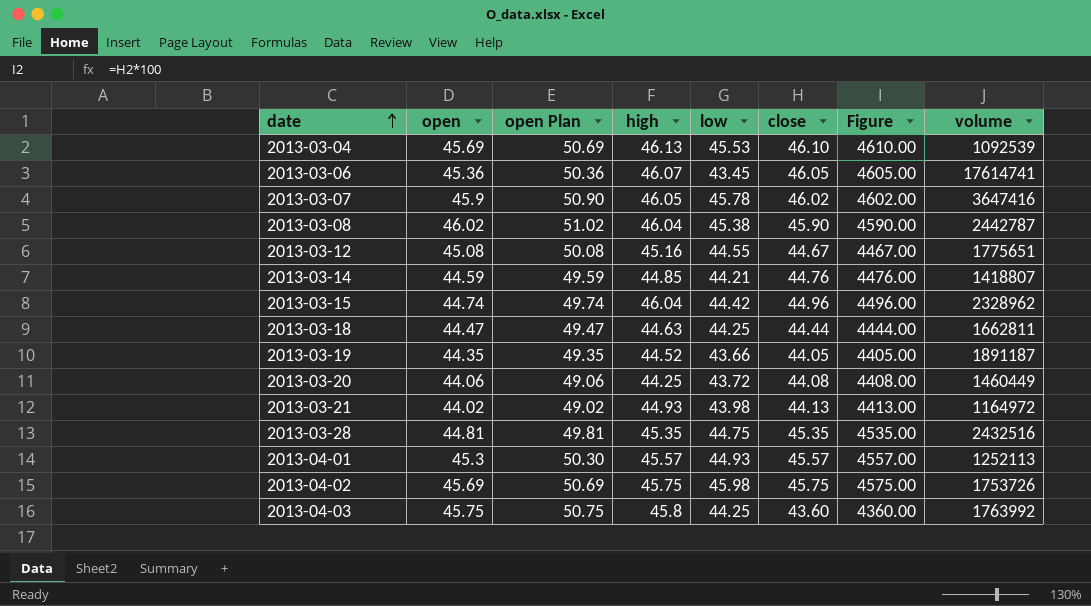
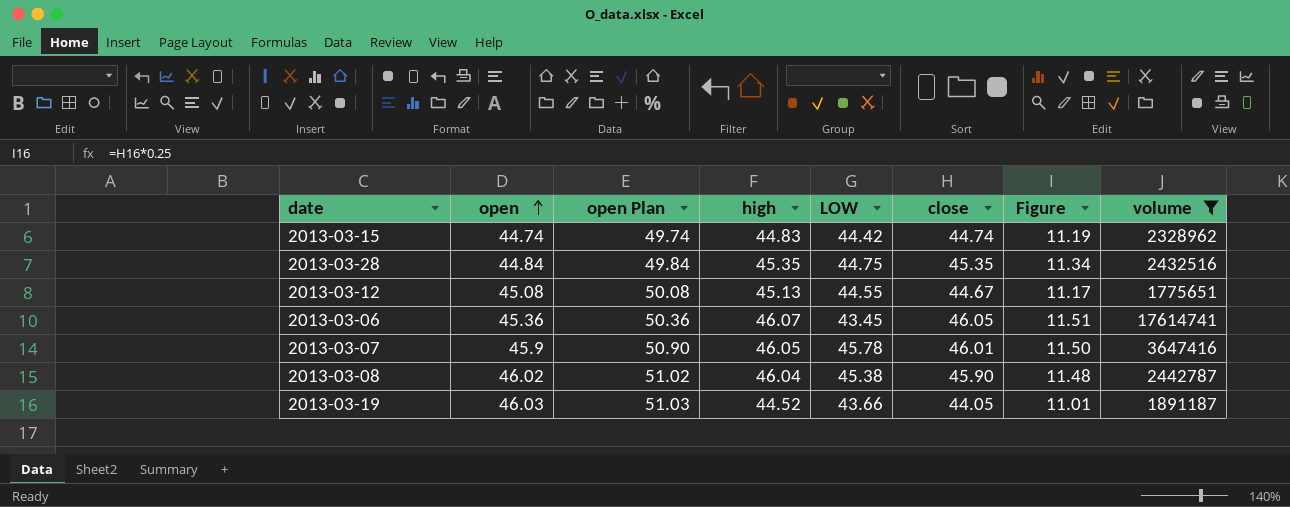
filter: none -> volume >= 1775651
row order: date ascending -> open ascending
column name: low -> LOW
column Figure | formula: [close] * 100 -> [close] * 0.25
2013-03-15 | high: 46.04 -> 44.83
2013-03-15 | close: 44.96 -> 44.74
2013-03-28 | open: 44.81 -> 44.84
2013-03-28 | open Plan: 49.81 -> 49.84
2013-03-12 | high: 45.16 -> 45.13
2013-03-07 | close: 46.02 -> 46.01
2013-03-19 | open: 44.35 -> 46.03
2013-03-19 | open Plan: 49.35 -> 51.03

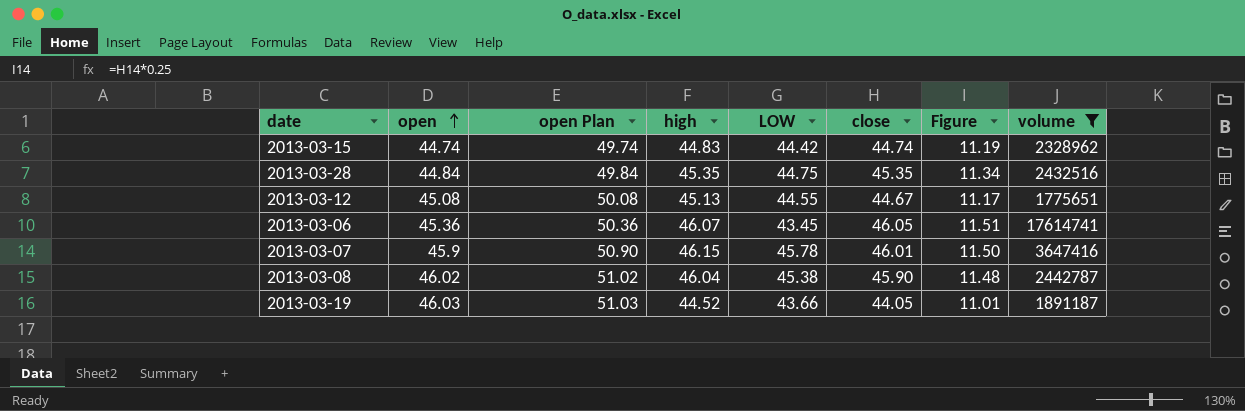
2013-03-07 | high: 46.05 -> 46.15

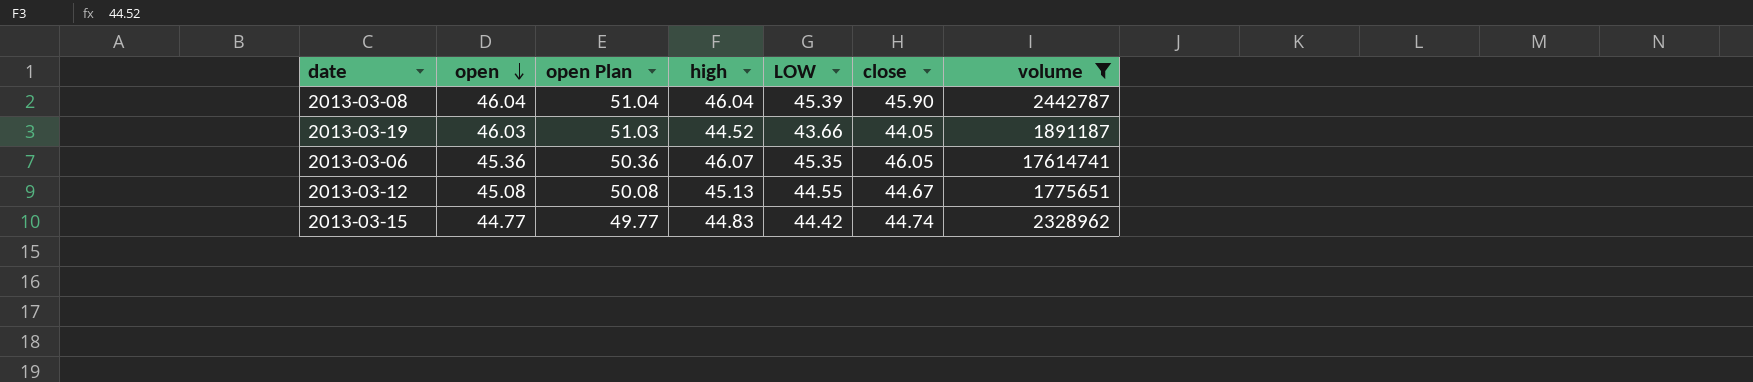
row order: open ascending -> open descending
column Figure | formula: [close] * 0.25 -> none
row 2013-03-28: 44.84 | 49.84 | 45.35 | 44.75 | 45.35 | 11.34 | 2432516 -> none
row 2013-03-07: 45.9 | 50.90 | 46.15 | 45.78 | 46.01 | 11.50 | 3647416 -> none
2013-03-08 | open: 46.02 -> 46.04
2013-03-08 | open Plan: 51.02 -> 51.04
2013-03-08 | LOW: 45.38 -> 45.39
2013-03-06 | LOW: 43.45 -> 45.35
2013-03-15 | open: 44.74 -> 44.77
2013-03-15 | open Plan: 49.74 -> 49.77

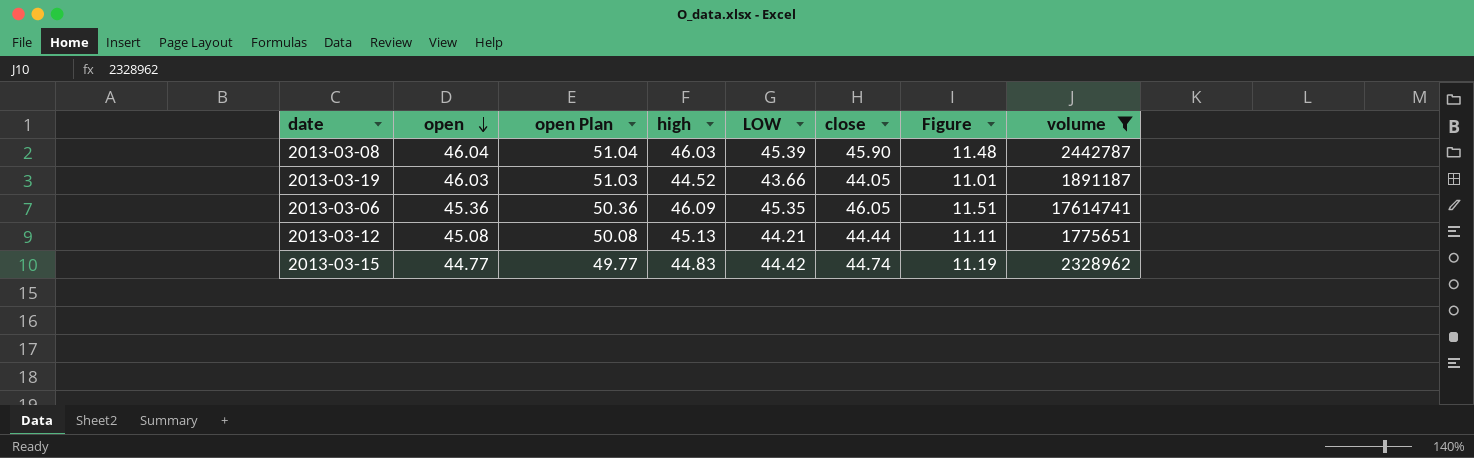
column Figure | formula: none -> [close] * 0.25
2013-03-08 | high: 46.04 -> 46.03
2013-03-06 | high: 46.07 -> 46.09
2013-03-12 | LOW: 44.55 -> 44.21
2013-03-12 | close: 44.67 -> 44.44

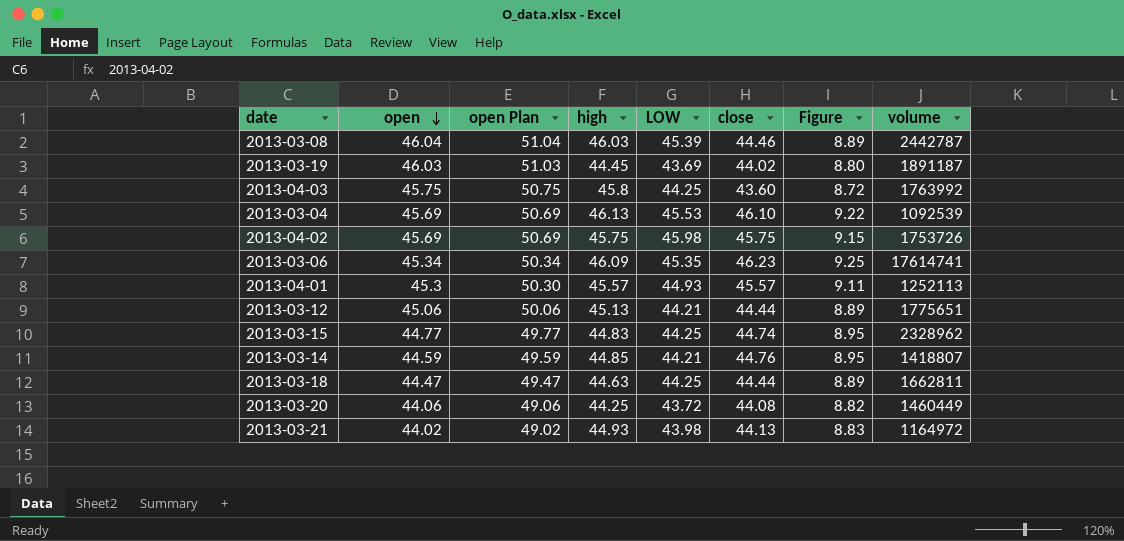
filter: volume >= 1775651 -> none
column Figure | formula: [close] * 0.25 -> [close] * 0.2
2013-03-08 | close: 45.90 -> 44.46
2013-03-19 | high: 44.52 -> 44.45
2013-03-19 | LOW: 43.66 -> 43.69
2013-03-19 | close: 44.05 -> 44.02
2013-03-06 | open: 45.36 -> 45.34
2013-03-06 | open Plan: 50.36 -> 50.34
2013-03-06 | close: 46.05 -> 46.23
2013-03-12 | open: 45.08 -> 45.06
2013-03-12 | open Plan: 50.08 -> 50.06
2013-03-15 | LOW: 44.42 -> 44.25

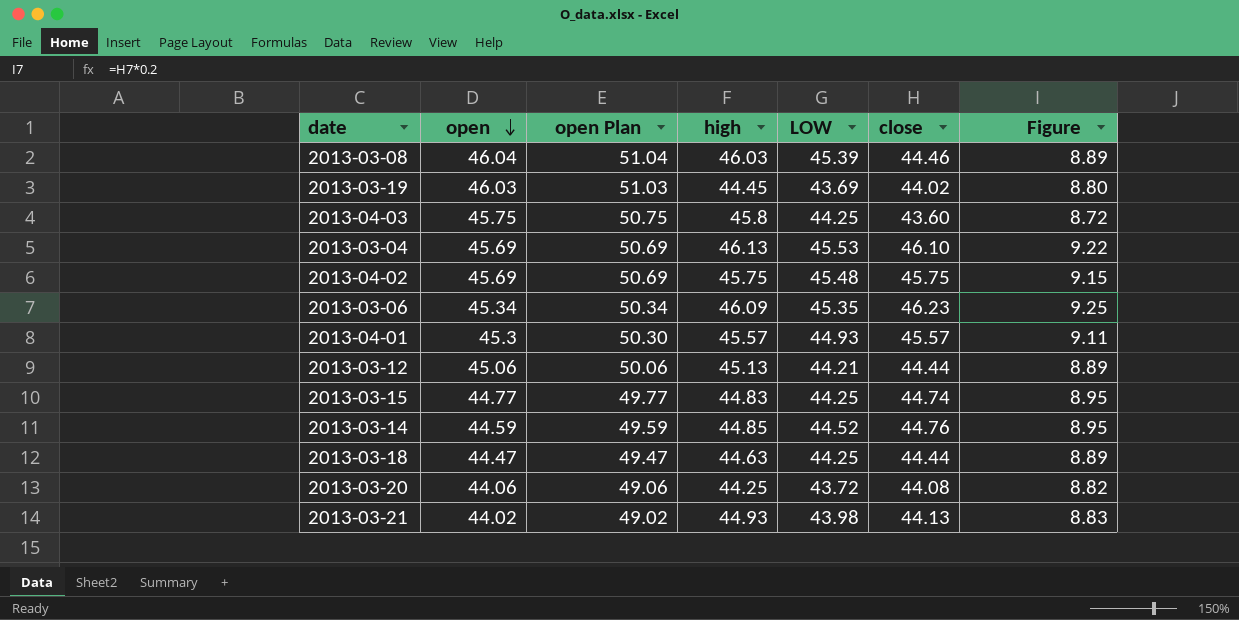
column volume | position: 8 -> none
2013-04-02 | LOW: 45.98 -> 45.48
2013-03-14 | LOW: 44.21 -> 44.52

